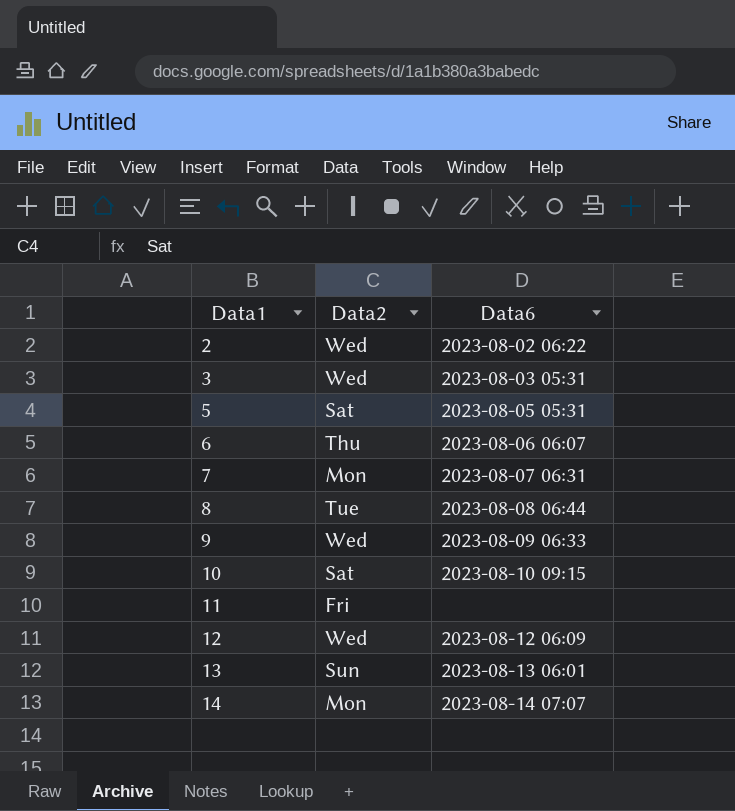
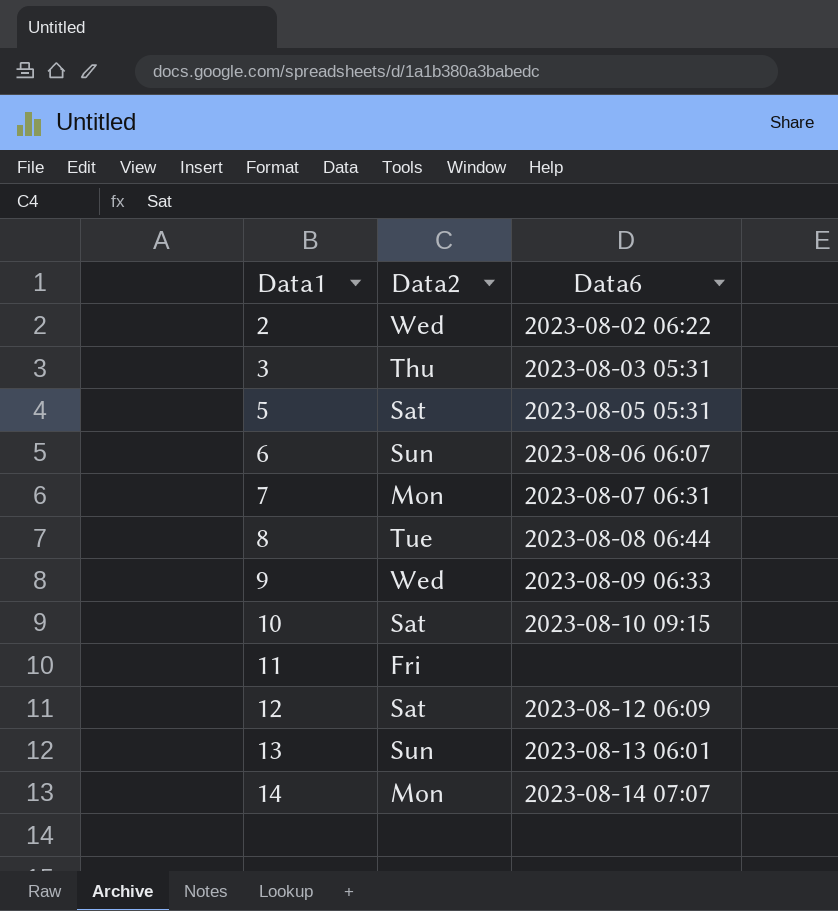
3 | Data2: Wed -> Thu
6 | Data2: Thu -> Sun
12 | Data2: Wed -> Sat

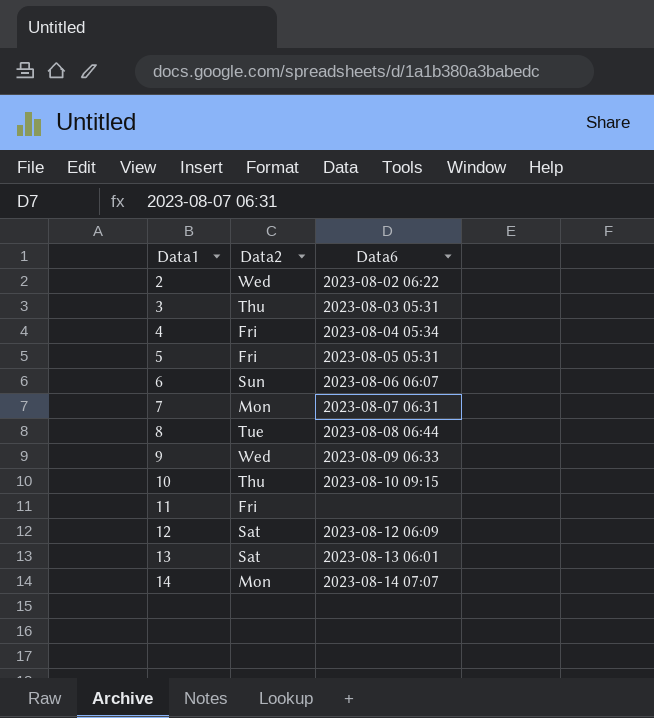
row 4: none -> Fri | 2023-08-04 05:34
5 | Data2: Sat -> Fri
10 | Data2: Sat -> Thu
13 | Data2: Sun -> Sat

